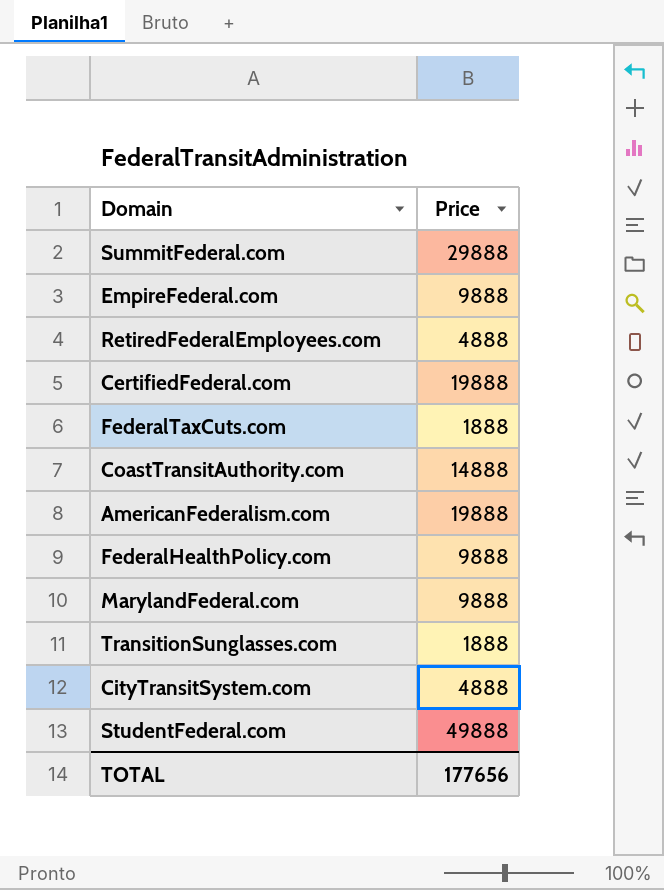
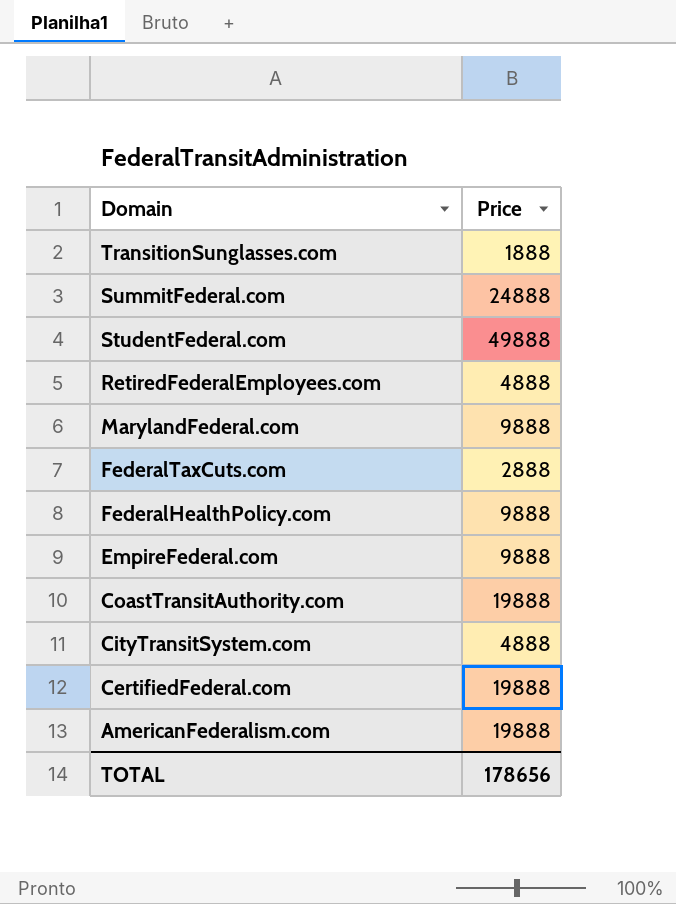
row order: none -> Domain descending
SummitFederal.com | Price: 29888 -> 24888
FederalTaxCuts.com | Price: 1888 -> 2888
CoastTransitAuthority.com | Price: 14888 -> 19888
TOTAL | Price: 177656 -> 178656

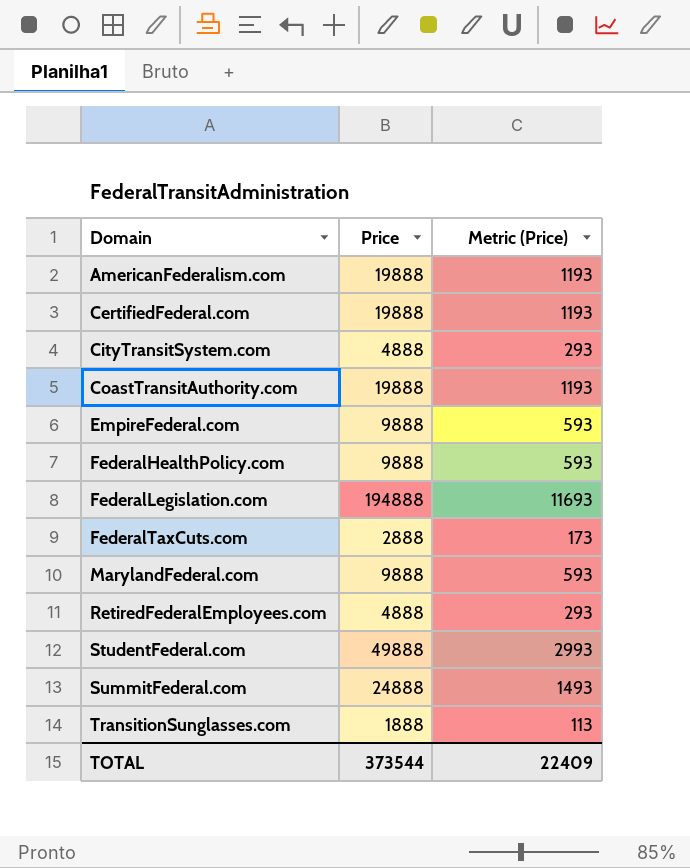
row order: Domain descending -> Domain ascending
column Metric (Price) | formula: none -> [Price] * 0.06
row FederalLegislation.com: none -> 194888 | 11693
TOTAL | Price: 178656 -> 373544

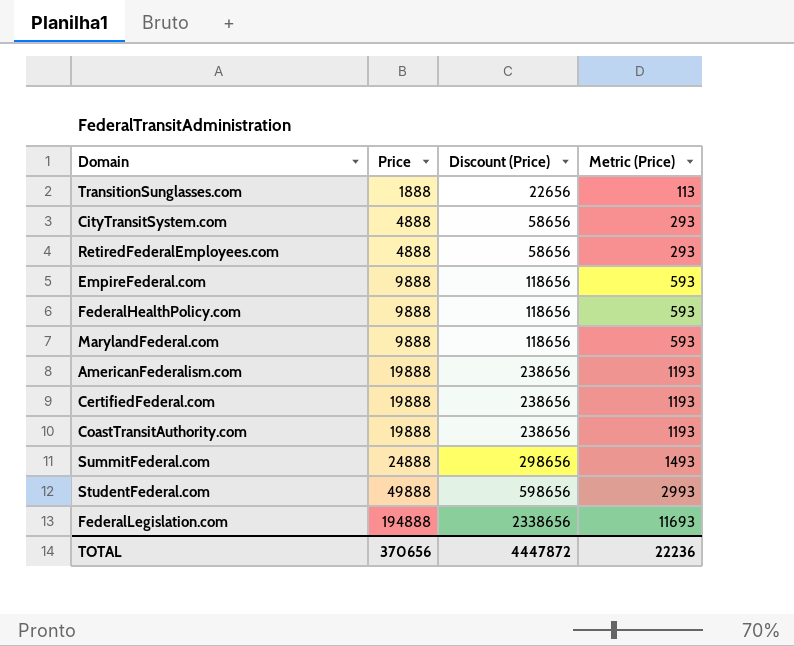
row order: Domain ascending -> Price ascending
column Discount (Price) | formula: none -> [Price] * 12
row FederalTaxCuts.com: 2888 | 173 -> none
TOTAL | Price: 373544 -> 370656
TOTAL | Metric (Price): 22409 -> 22236

